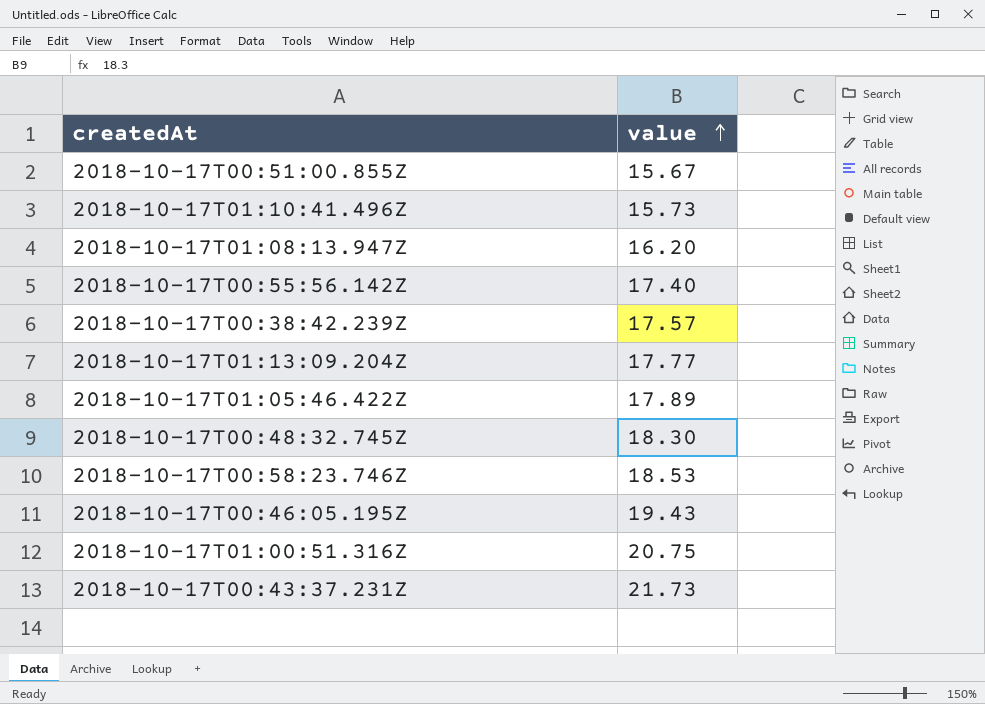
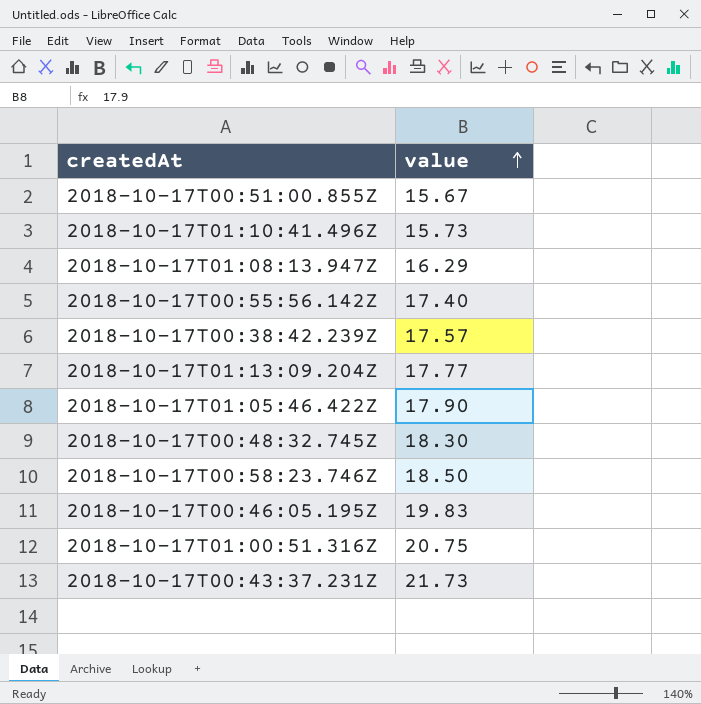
2018-10-17T01:08:13.947Z | value: 16.20 -> 16.29
2018-10-17T01:05:46.422Z | value: 17.89 -> 17.90
2018-10-17T00:58:23.746Z | value: 18.53 -> 18.50
2018-10-17T00:46:05.195Z | value: 19.43 -> 19.83

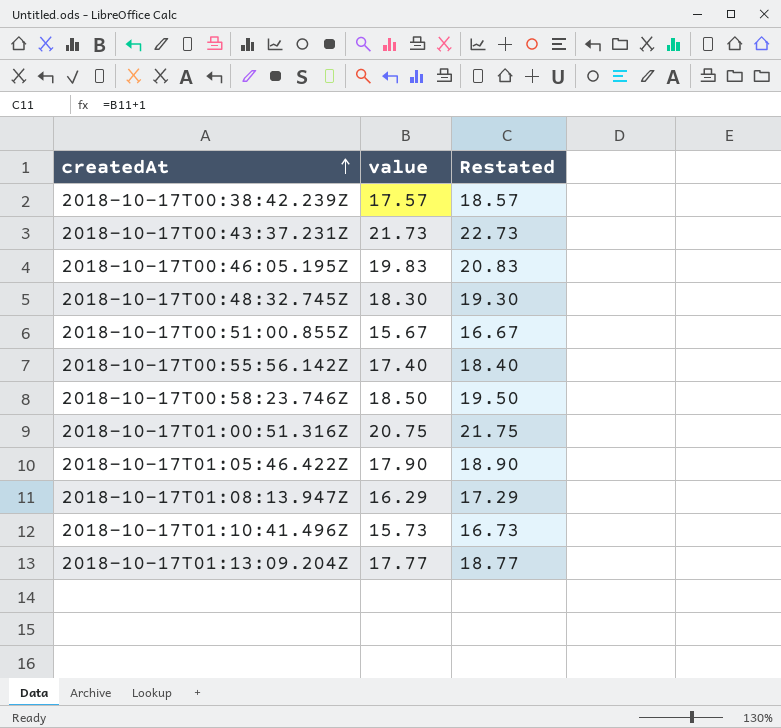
row order: value ascending -> createdAt ascending
column Restated | formula: none -> [value] + 1

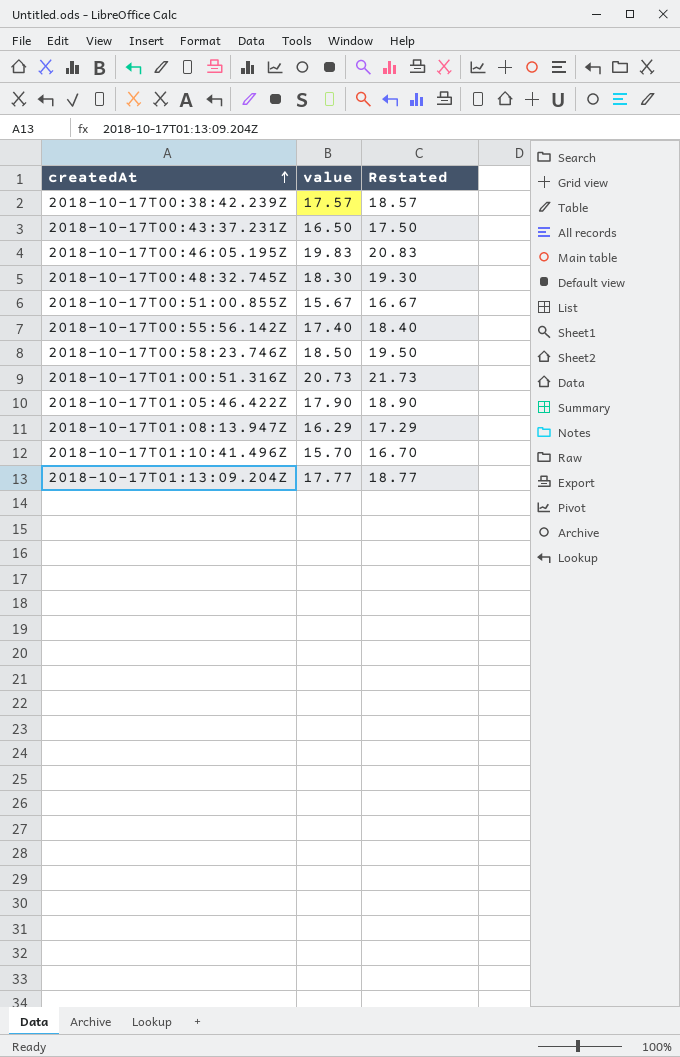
2018-10-17T00:43:37.231Z | value: 21.73 -> 16.50
2018-10-17T00:43:37.231Z | Restated: 22.73 -> 17.50
2018-10-17T01:00:51.316Z | value: 20.75 -> 20.73
2018-10-17T01:00:51.316Z | Restated: 21.75 -> 21.73
2018-10-17T01:10:41.496Z | value: 15.73 -> 15.70
2018-10-17T01:10:41.496Z | Restated: 16.73 -> 16.70

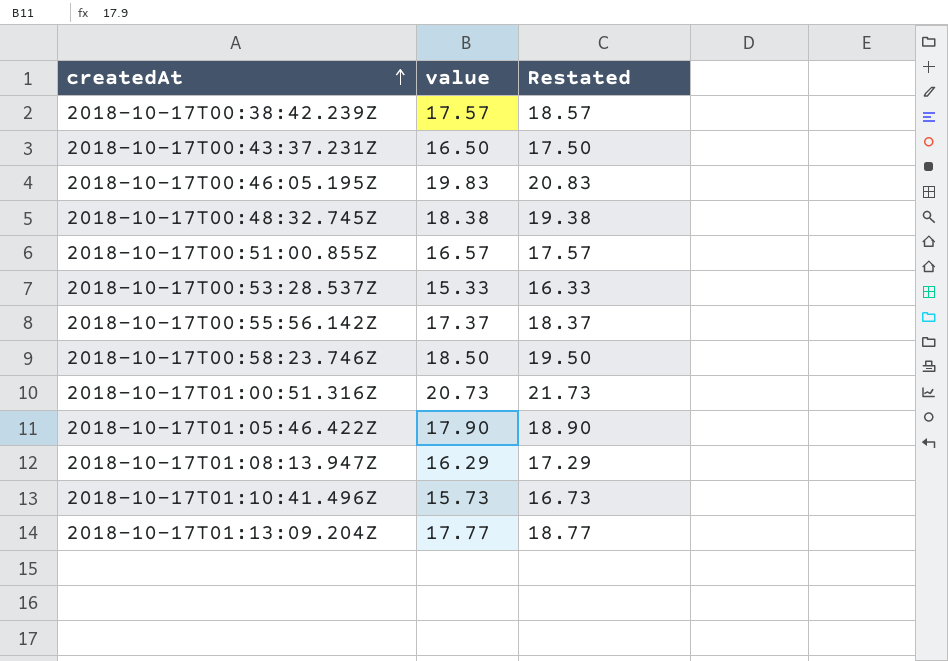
2018-10-17T00:48:32.745Z | value: 18.30 -> 18.38
2018-10-17T00:48:32.745Z | Restated: 19.30 -> 19.38
2018-10-17T00:51:00.855Z | value: 15.67 -> 16.57
2018-10-17T00:51:00.855Z | Restated: 16.67 -> 17.57
row 2018-10-17T00:53:28.537Z: none -> 15.33 | 16.33
2018-10-17T00:55:56.142Z | value: 17.40 -> 17.37
2018-10-17T00:55:56.142Z | Restated: 18.40 -> 18.37
2018-10-17T01:10:41.496Z | value: 15.70 -> 15.73
2018-10-17T01:10:41.496Z | Restated: 16.70 -> 16.73

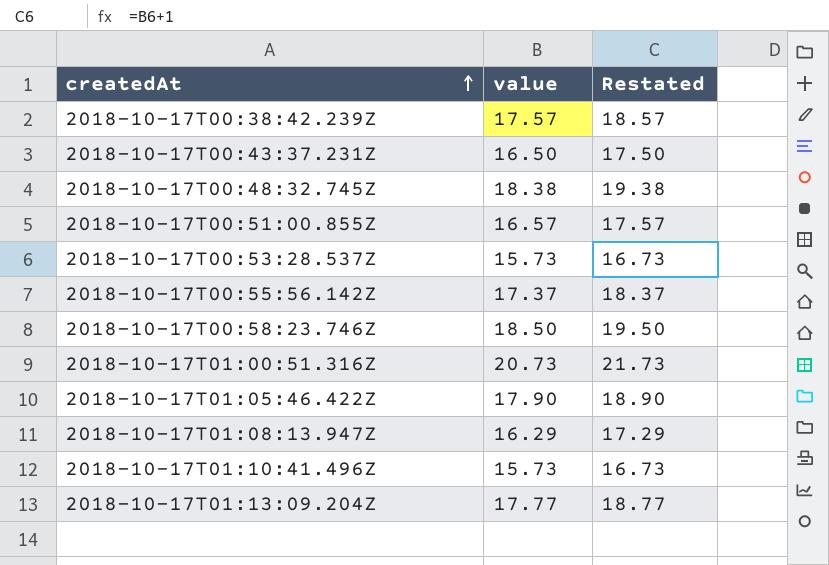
row 2018-10-17T00:46:05.195Z: 19.83 | 20.83 -> none
2018-10-17T00:53:28.537Z | value: 15.33 -> 15.73
2018-10-17T00:53:28.537Z | Restated: 16.33 -> 16.73

